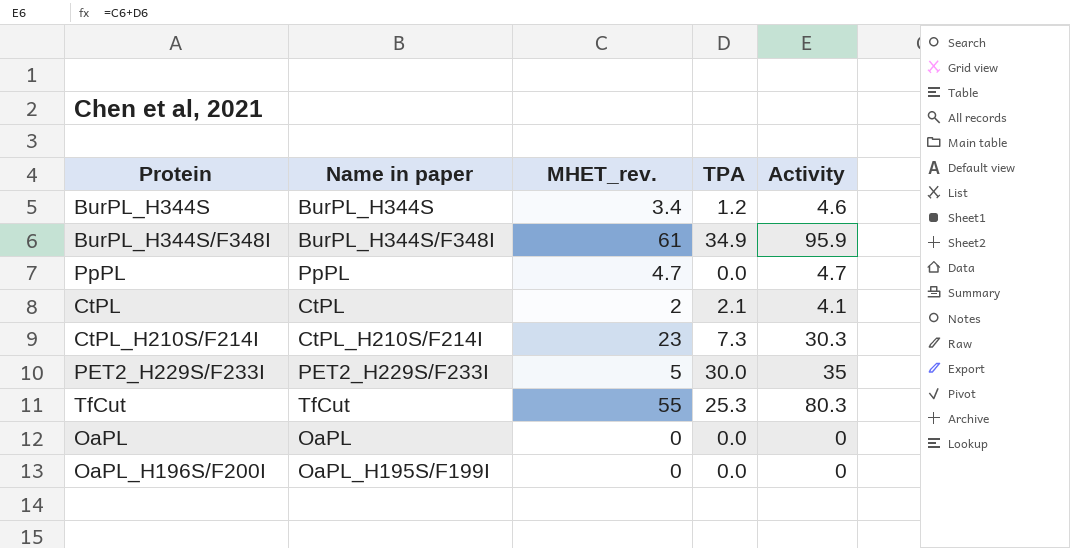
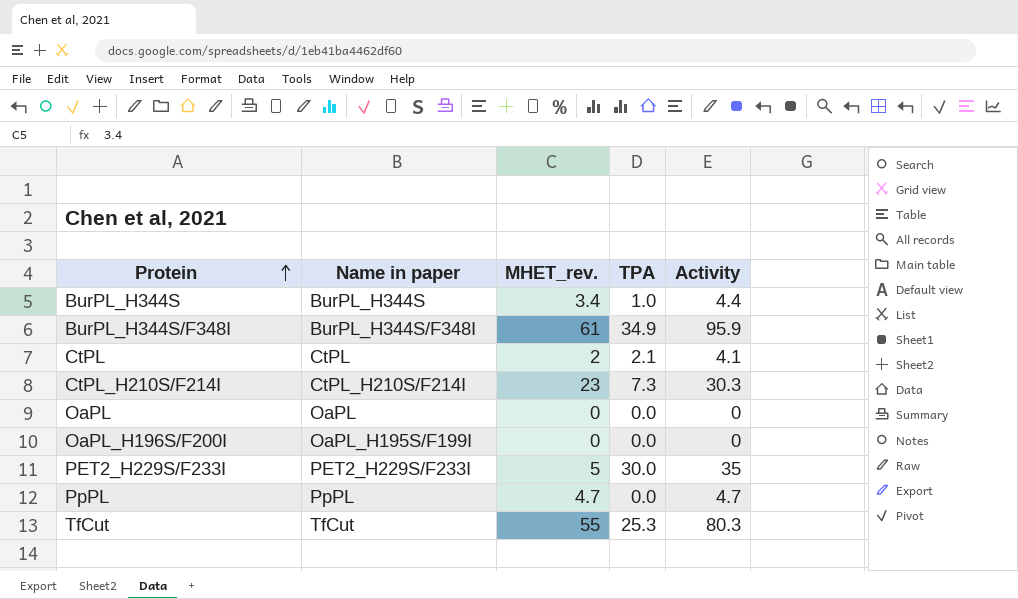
row order: none -> Protein ascending
BurPL_H344S | TPA: 1.2 -> 1.0
BurPL_H344S | Activity: 4.6 -> 4.4

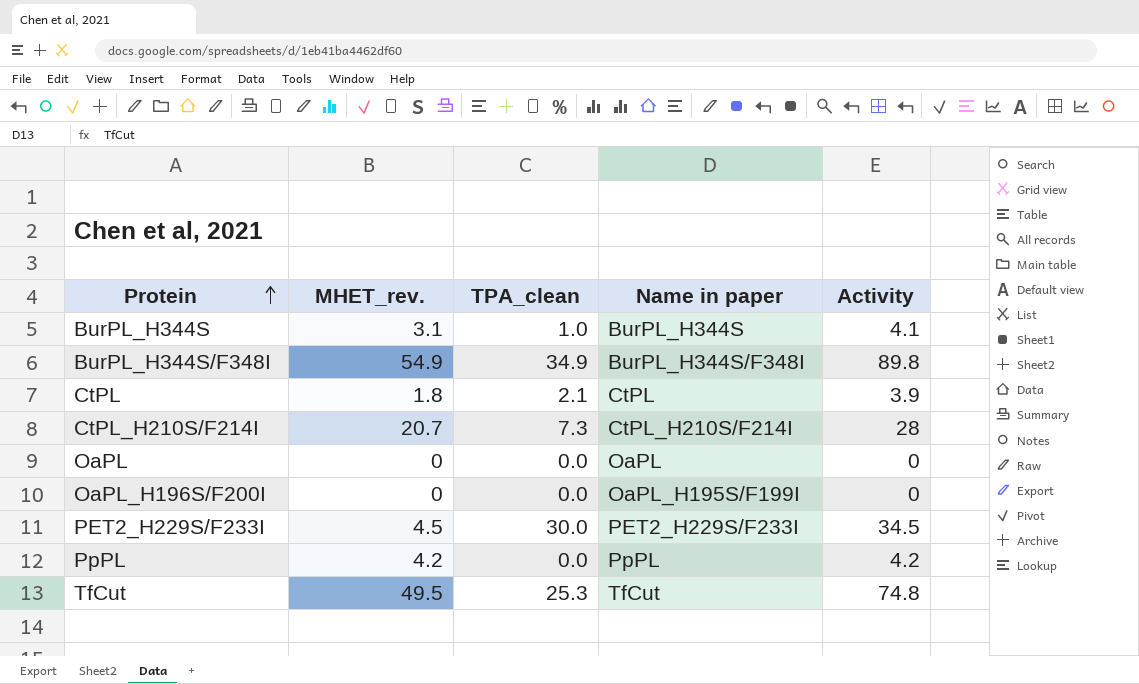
column name: TPA -> TPA_clean
column Name in paper | position: 2 -> 4
BurPL_H344S | MHET_rev.: 3.4 -> 3.1
BurPL_H344S | Activity: 4.4 -> 4.1
BurPL_H344S/F348I | MHET_rev.: 61 -> 54.9
BurPL_H344S/F348I | Activity: 95.9 -> 89.8
CtPL | MHET_rev.: 2 -> 1.8
CtPL | Activity: 4.1 -> 3.9
CtPL_H210S/F214I | MHET_rev.: 23 -> 20.7
CtPL_H210S/F214I | Activity: 30.3 -> 28
PET2_H229S/F233I | MHET_rev.: 5 -> 4.5
PET2_H229S/F233I | Activity: 35 -> 34.5
PpPL | MHET_rev.: 4.7 -> 4.2
PpPL | Activity: 4.7 -> 4.2
TfCut | MHET_rev.: 55 -> 49.5
TfCut | Activity: 80.3 -> 74.8

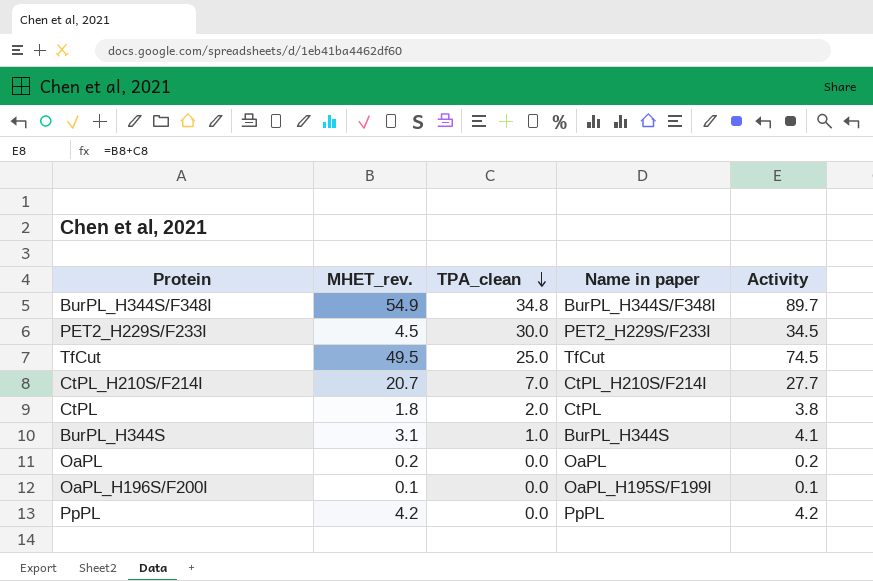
row order: Protein ascending -> TPA_clean descending
BurPL_H344S/F348I | TPA_clean: 34.9 -> 34.8
BurPL_H344S/F348I | Activity: 89.8 -> 89.7
TfCut | TPA_clean: 25.3 -> 25.0
TfCut | Activity: 74.8 -> 74.5
CtPL_H210S/F214I | TPA_clean: 7.3 -> 7.0
CtPL_H210S/F214I | Activity: 28 -> 27.7
CtPL | TPA_clean: 2.1 -> 2.0
CtPL | Activity: 3.9 -> 3.8
OaPL | MHET_rev.: 0 -> 0.2
OaPL | Activity: 0 -> 0.2
OaPL_H196S/F200I | MHET_rev.: 0 -> 0.1
OaPL_H196S/F200I | Activity: 0 -> 0.1

